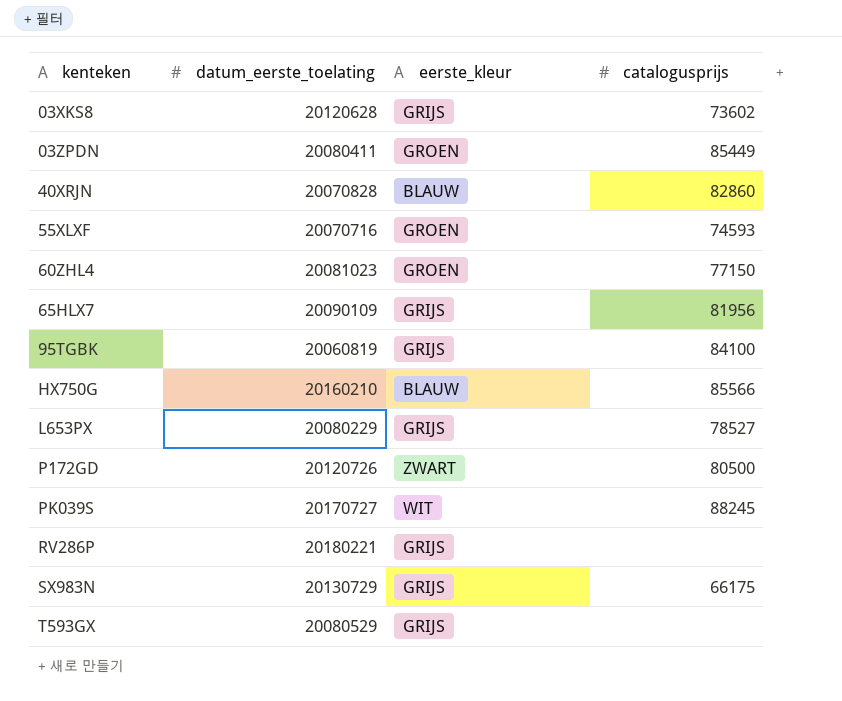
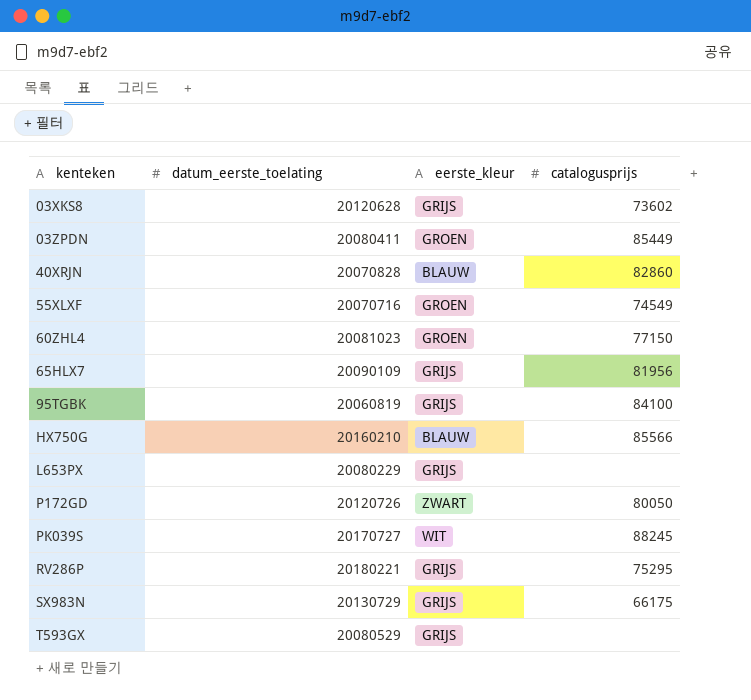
55XLXF | catalogusprijs: 74593 -> 74549
L653PX | catalogusprijs: 78527 -> none
P172GD | catalogusprijs: 80500 -> 80050
RV286P | catalogusprijs: none -> 75295

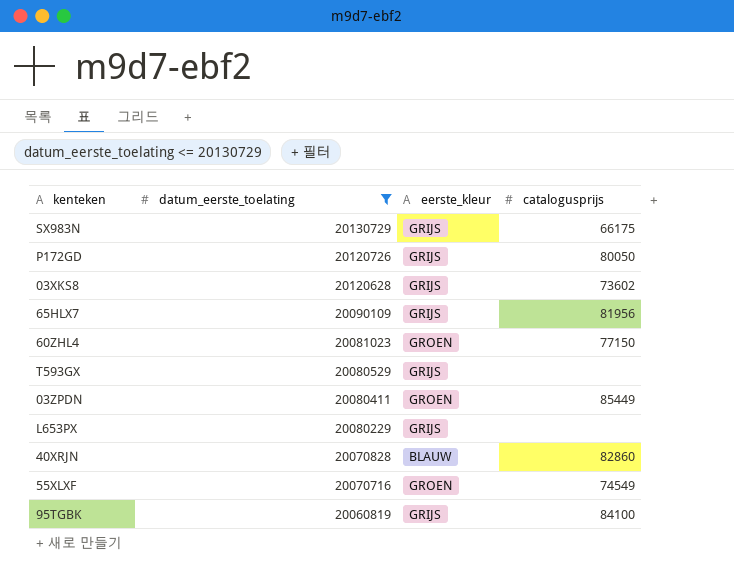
filter: none -> datum_eerste_toelating <= 20130729
row order: kenteken ascending -> datum_eerste_toelating descending
P172GD | eerste_kleur: ZWART -> GRIJS

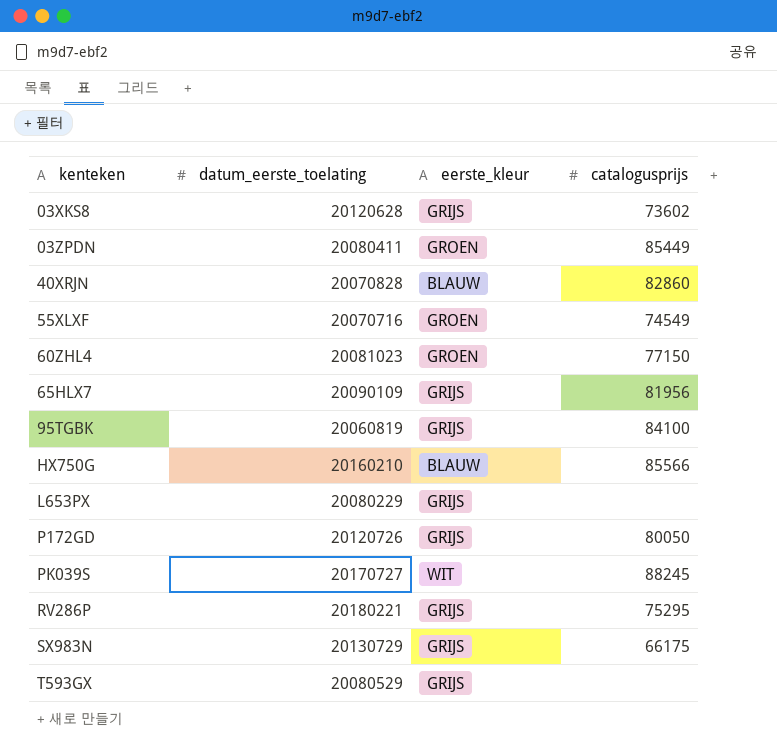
filter: datum_eerste_toelating <= 20130729 -> none
row order: datum_eerste_toelating descending -> kenteken ascending

